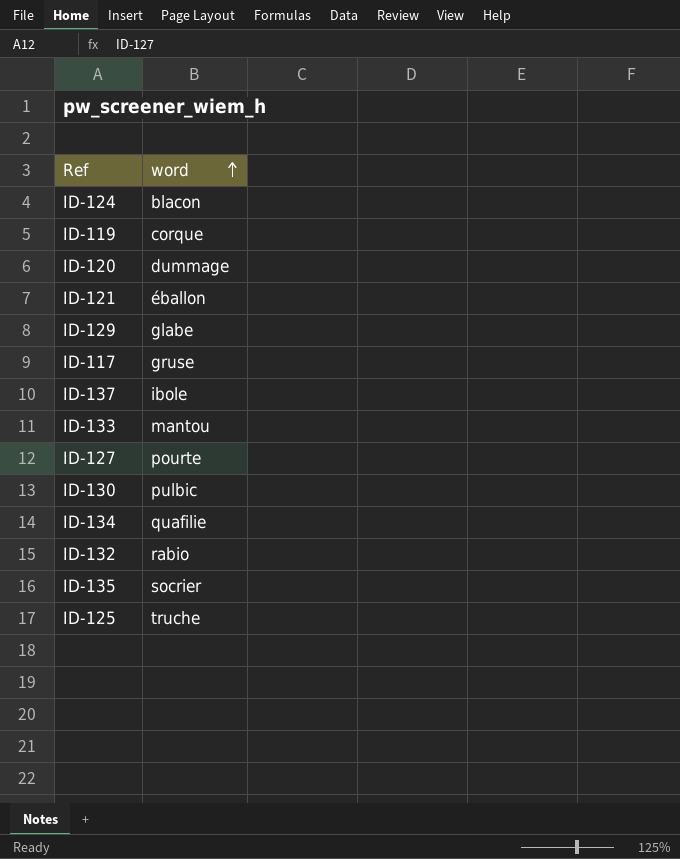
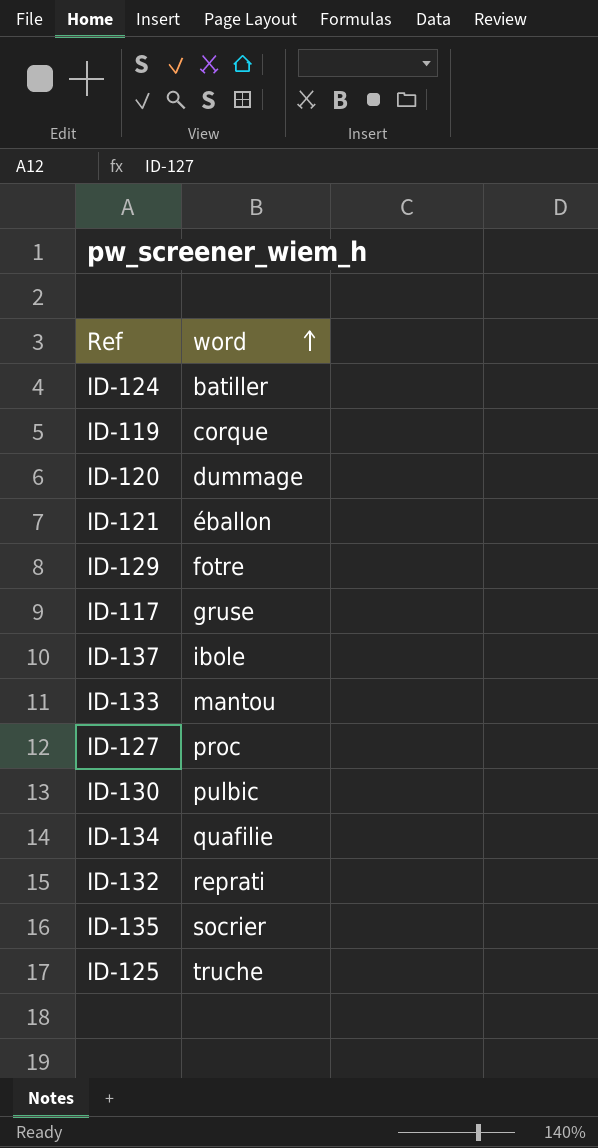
ID-124 | word: blacon -> batiller
ID-129 | word: glabe -> fotre
ID-127 | word: pourte -> proc
ID-132 | word: rabio -> reprati

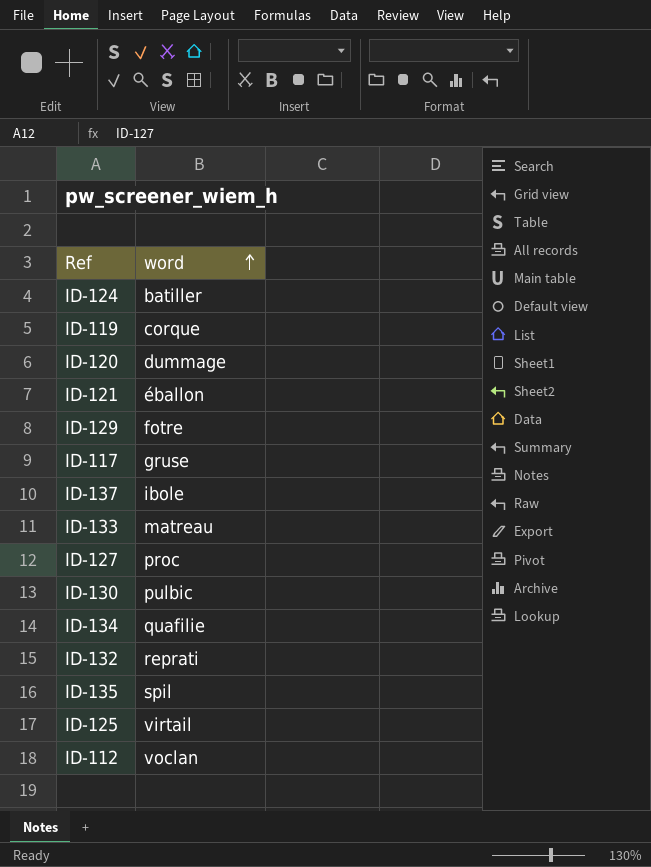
ID-133 | word: mantou -> matreau
ID-135 | word: socrier -> spil
ID-125 | word: truche -> virtail
row ID-112: none -> voclan

